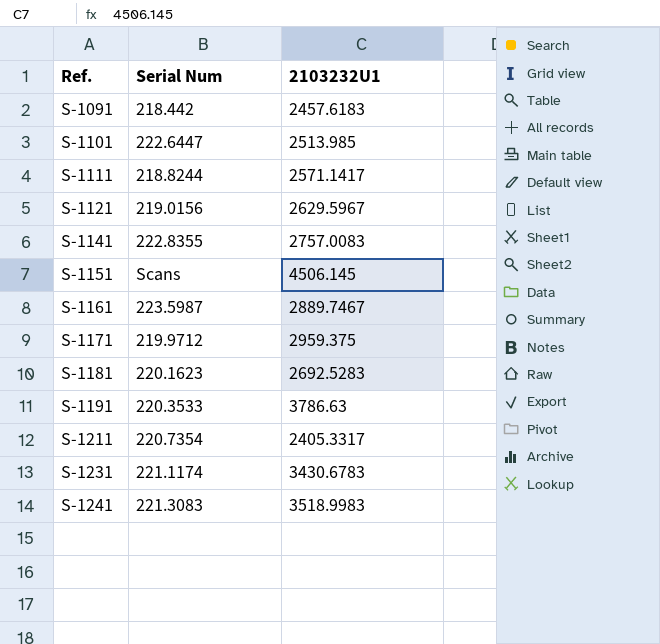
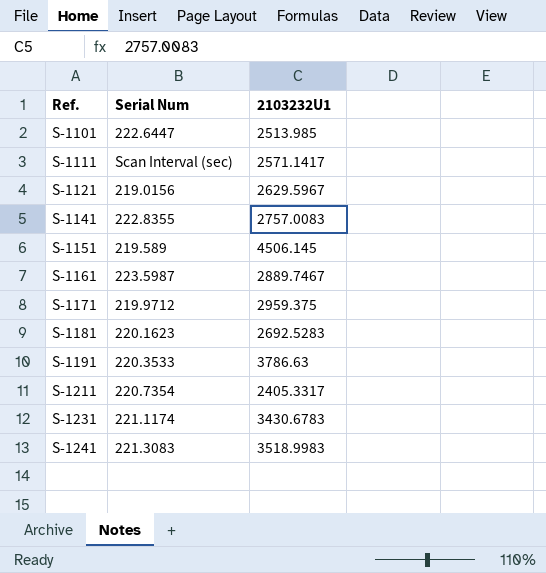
row S-1091: 218.442 | 2457.6183 -> none
S-1111 | Serial Num: 218.8244 -> Scan Interval (sec)
S-1151 | Serial Num: Scans -> 219.589

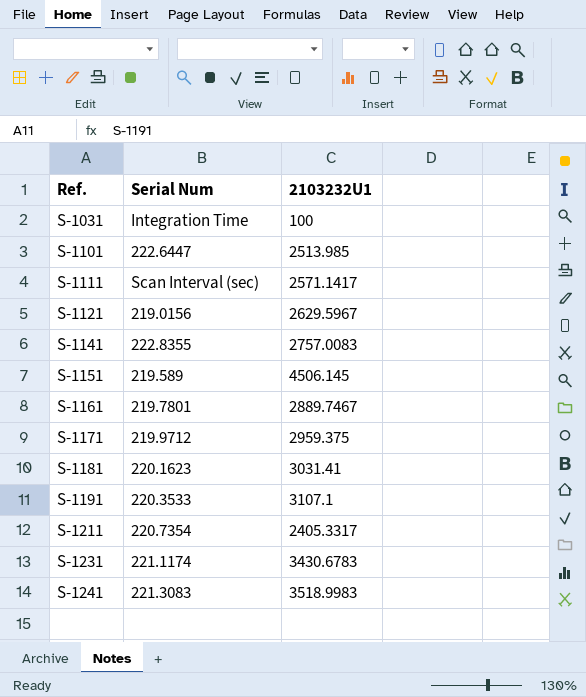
row S-1031: none -> Integration Time | 100
S-1161 | Serial Num: 223.5987 -> 219.7801
S-1181 | 2103232U1: 2692.5283 -> 3031.41
S-1191 | 2103232U1: 3786.63 -> 3107.1

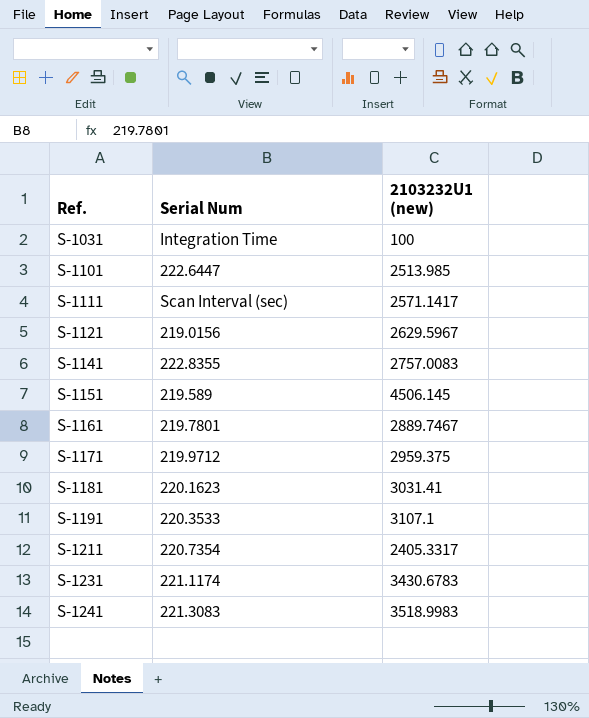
column name: 2103232U1 -> 2103232U1 (new)

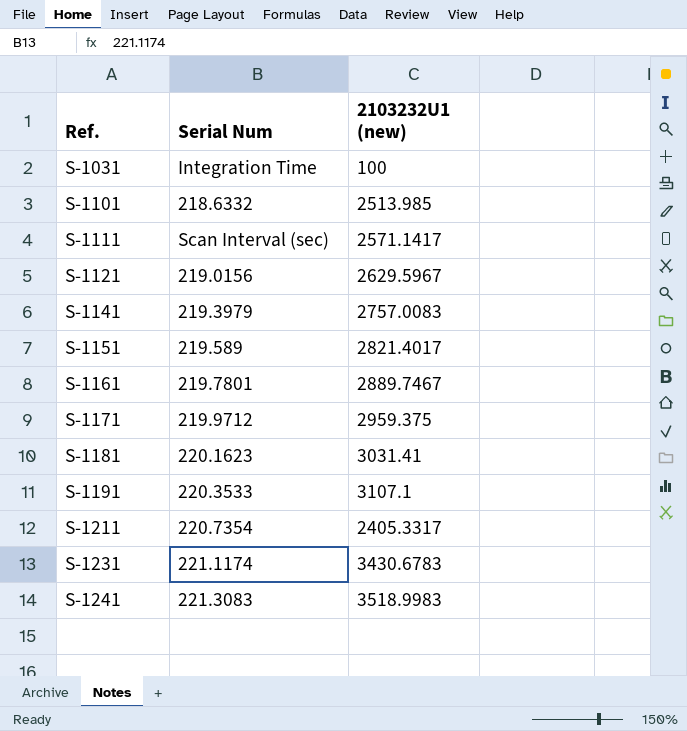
S-1101 | Serial Num: 222.6447 -> 218.6332
S-1141 | Serial Num: 222.8355 -> 219.3979
S-1151 | 2103232U1 (new): 4506.145 -> 2821.4017

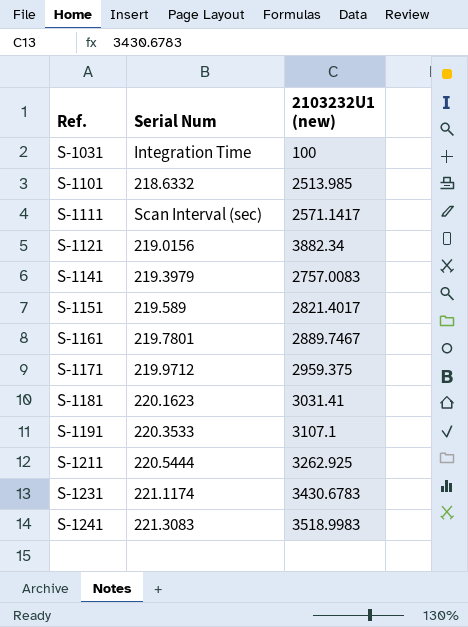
S-1121 | 2103232U1 (new): 2629.5967 -> 3882.34
S-1211 | Serial Num: 220.7354 -> 220.5444
S-1211 | 2103232U1 (new): 2405.3317 -> 3262.925

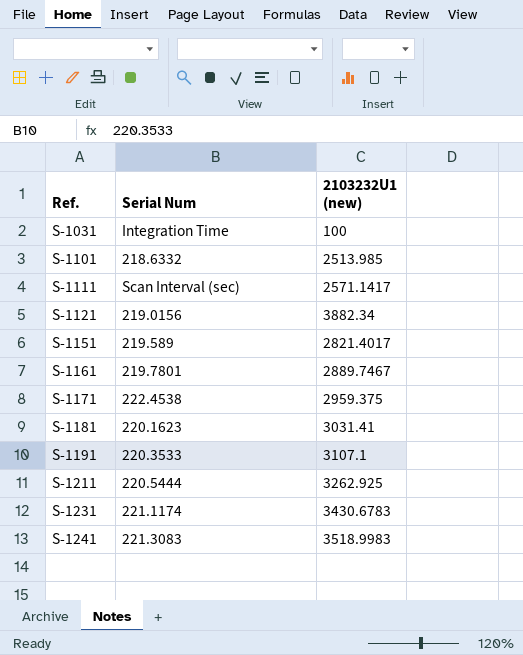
row S-1141: 219.3979 | 2757.0083 -> none
S-1171 | Serial Num: 219.9712 -> 222.4538

